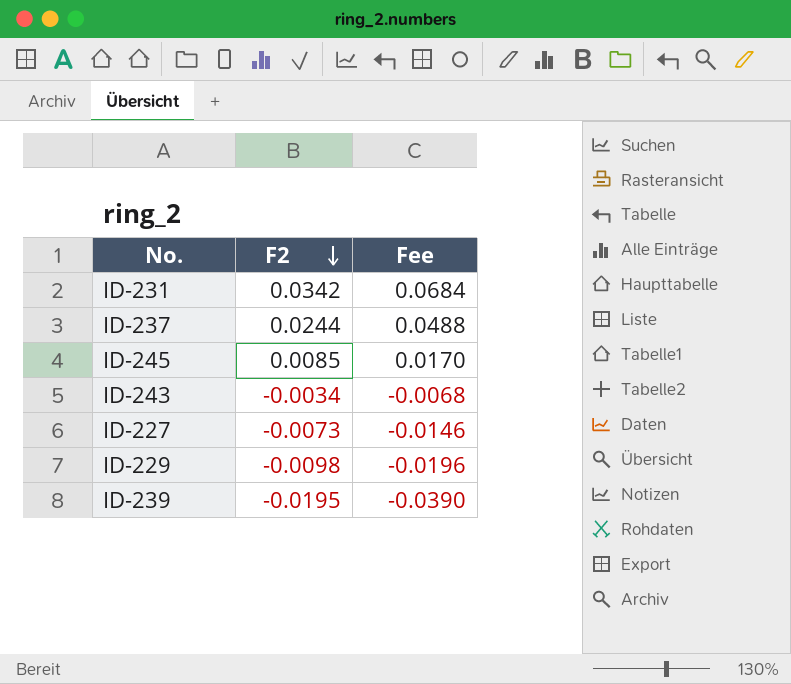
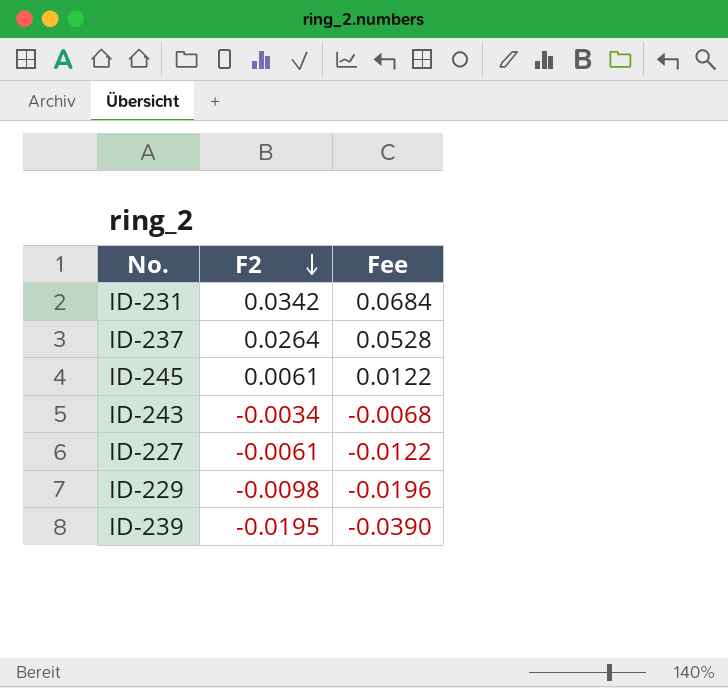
ID-237 | F2: 0.0244 -> 0.0264
ID-237 | Fee: 0.0488 -> 0.0528
ID-245 | F2: 0.0085 -> 0.0061
ID-245 | Fee: 0.0170 -> 0.0122
ID-227 | F2: -0.0073 -> -0.0061
ID-227 | Fee: -0.0146 -> -0.0122

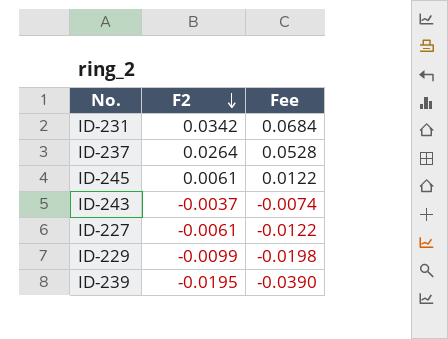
ID-243 | F2: -0.0034 -> -0.0037
ID-243 | Fee: -0.0068 -> -0.0074
ID-229 | F2: -0.0098 -> -0.0099
ID-229 | Fee: -0.0196 -> -0.0198

